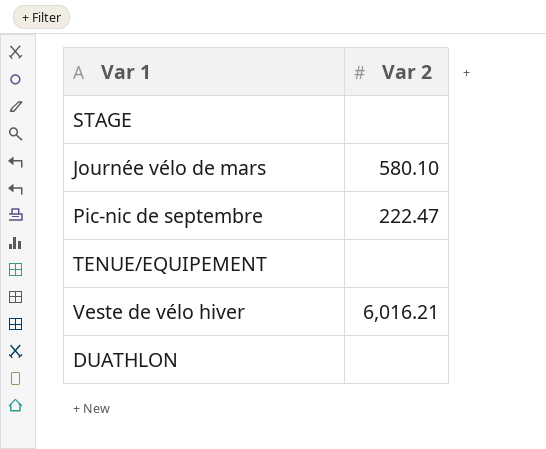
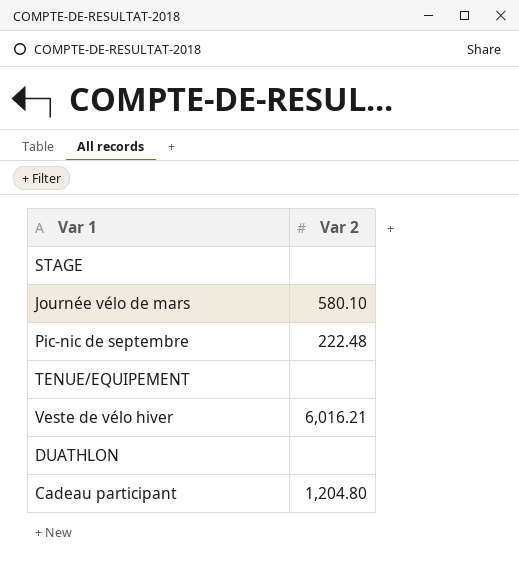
Pic-nic de septembre | Var 2: 222.47 -> 222.48
row Cadeau participant: none -> 1,204.80

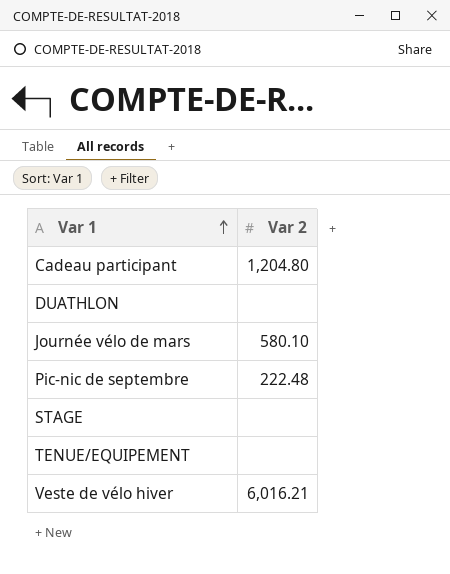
row order: none -> Var 1 ascending

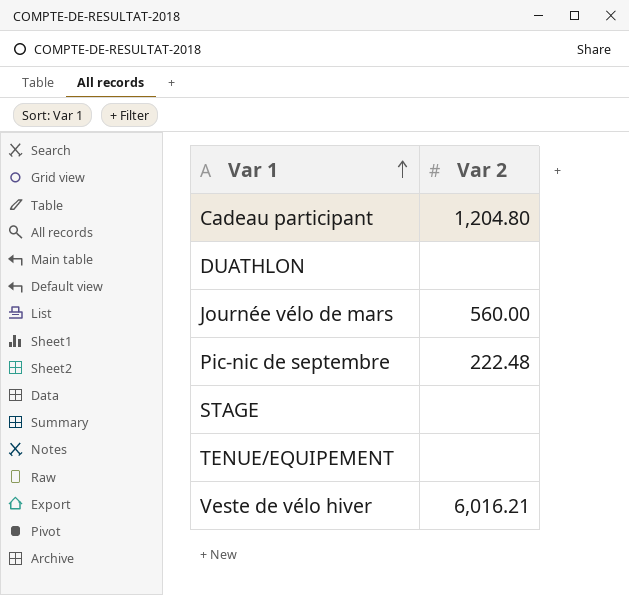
Journée vélo de mars | Var 2: 580.10 -> 560.00

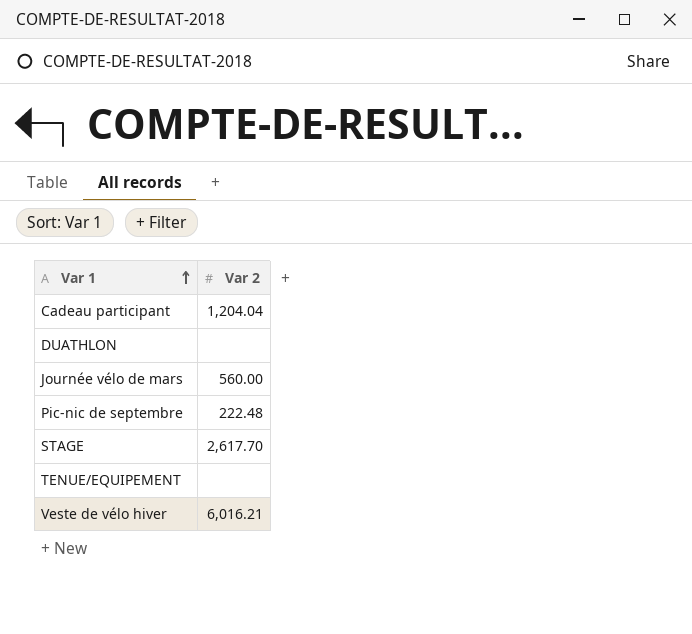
Cadeau participant | Var 2: 1,204.80 -> 1,204.04
STAGE | Var 2: none -> 2,617.70

